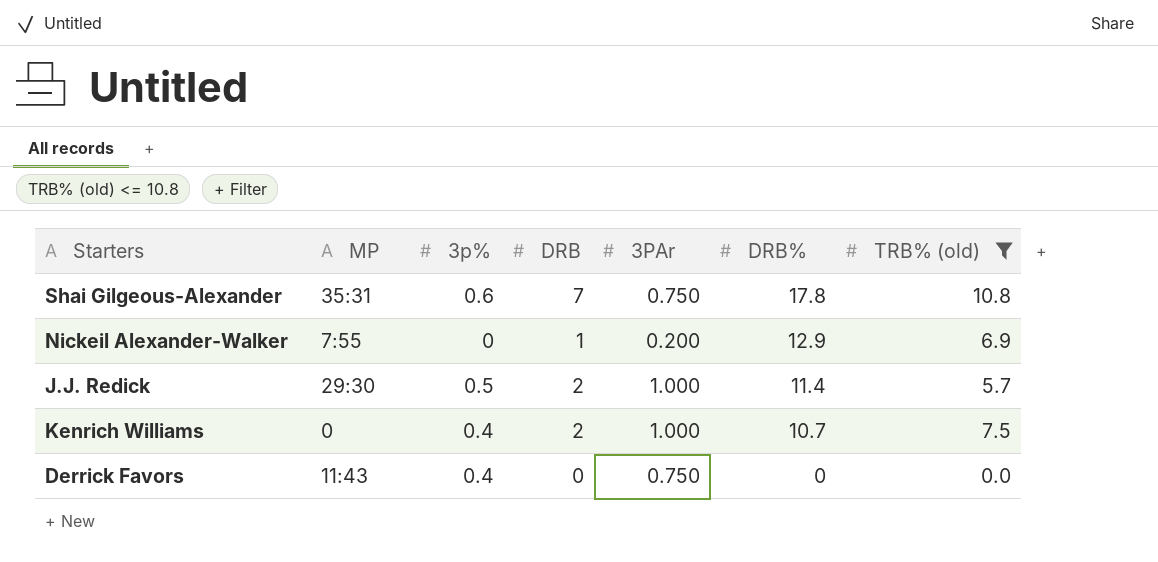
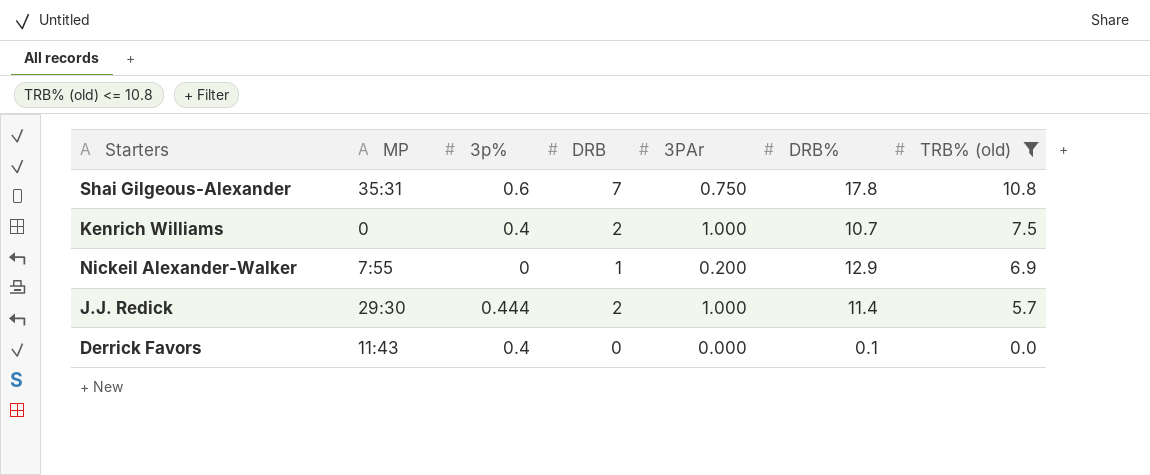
row order: DRB% descending -> TRB% (old) descending
J.J. Redick | 3p%: 0.5 -> 0.444
Derrick Favors | 3PAr: 0.750 -> 0.000
Derrick Favors | DRB%: 0 -> 0.1

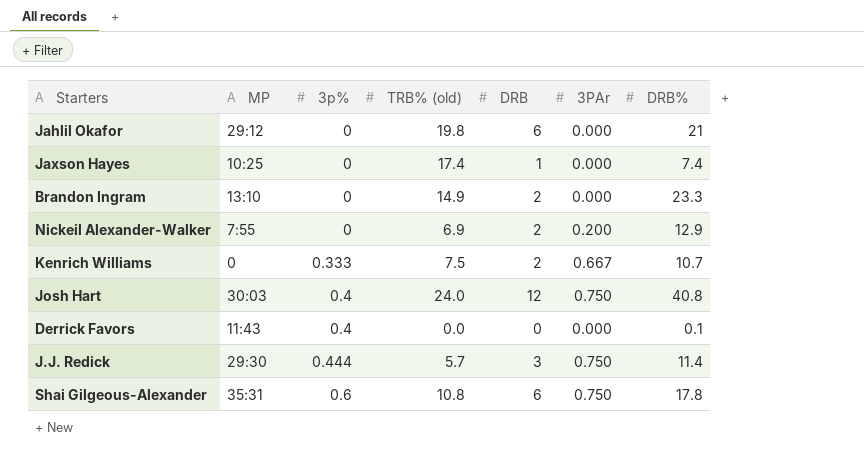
filter: TRB% (old) <= 10.8 -> none
row order: TRB% (old) descending -> 3p% ascending
column TRB% (old) | position: 7 -> 4
Nickeil Alexander-Walker | DRB: 1 -> 2
Kenrich Williams | 3p%: 0.4 -> 0.333
Kenrich Williams | 3PAr: 1.000 -> 0.667
J.J. Redick | DRB: 2 -> 3
J.J. Redick | 3PAr: 1.000 -> 0.750
Shai Gilgeous-Alexander | DRB: 7 -> 6

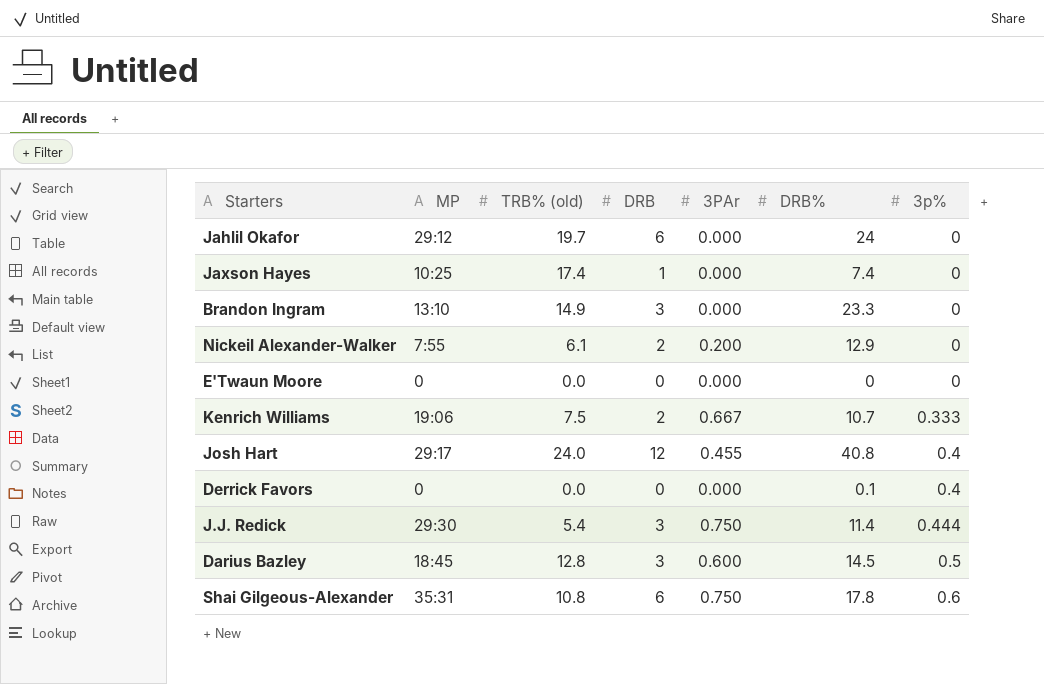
column 3p% | position: 3 -> 7
Jahlil Okafor | TRB% (old): 19.8 -> 19.7
Jahlil Okafor | DRB%: 21 -> 24
Brandon Ingram | DRB: 2 -> 3
Nickeil Alexander-Walker | TRB% (old): 6.9 -> 6.1
row E'Twaun Moore: none -> 0 | 0.0 | 0 | 0.000 | 0 | 0
Kenrich Williams | MP: 0 -> 19:06
Josh Hart | MP: 30:03 -> 29:17
Josh Hart | 3PAr: 0.750 -> 0.455
Derrick Favors | MP: 11:43 -> 0
J.J. Redick | TRB% (old): 5.7 -> 5.4
row Darius Bazley: none -> 18:45 | 12.8 | 3 | 0.600 | 14.5 | 0.5

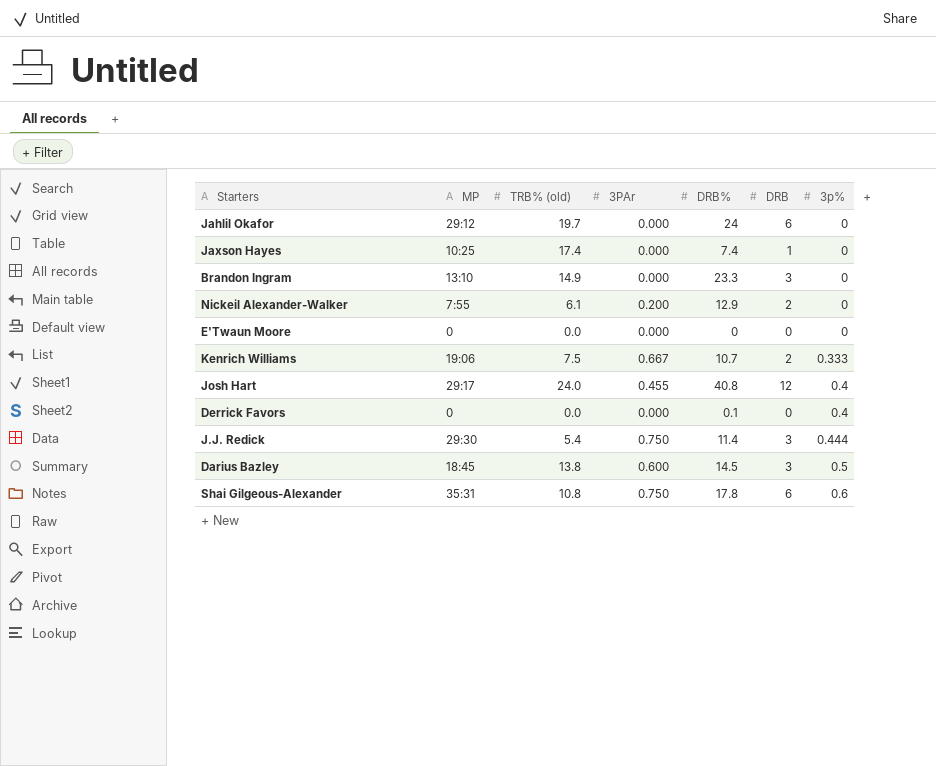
column DRB | position: 4 -> 6
Darius Bazley | TRB% (old): 12.8 -> 13.8

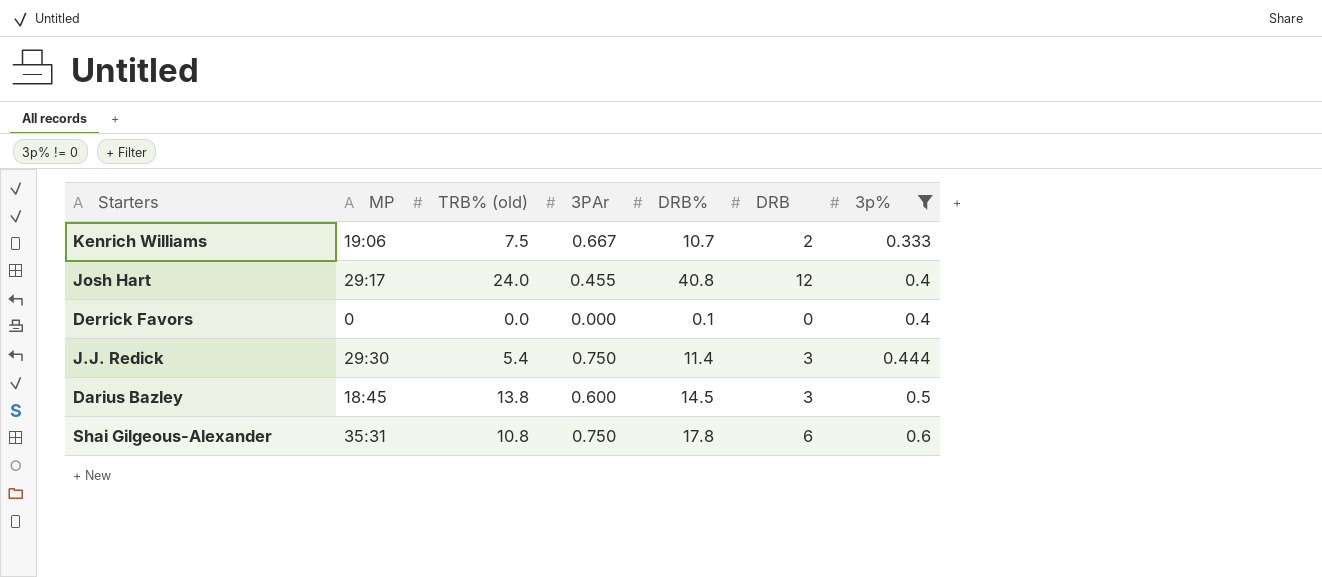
filter: none -> 3p% != 0

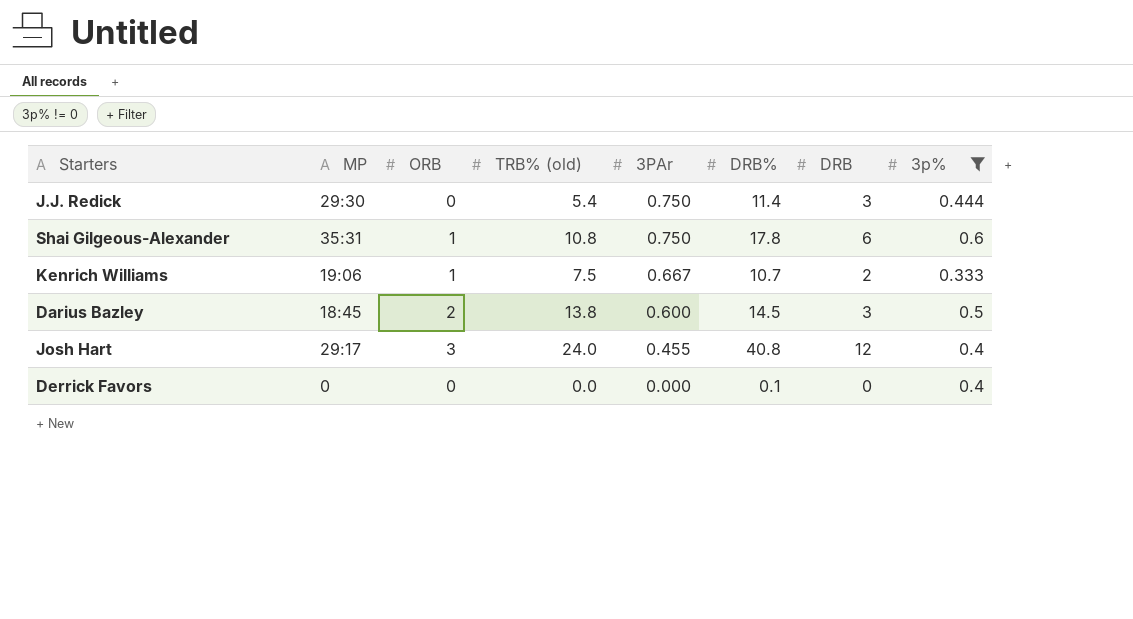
row order: 3p% ascending -> 3PAr descending
column ORB | position: none -> 3

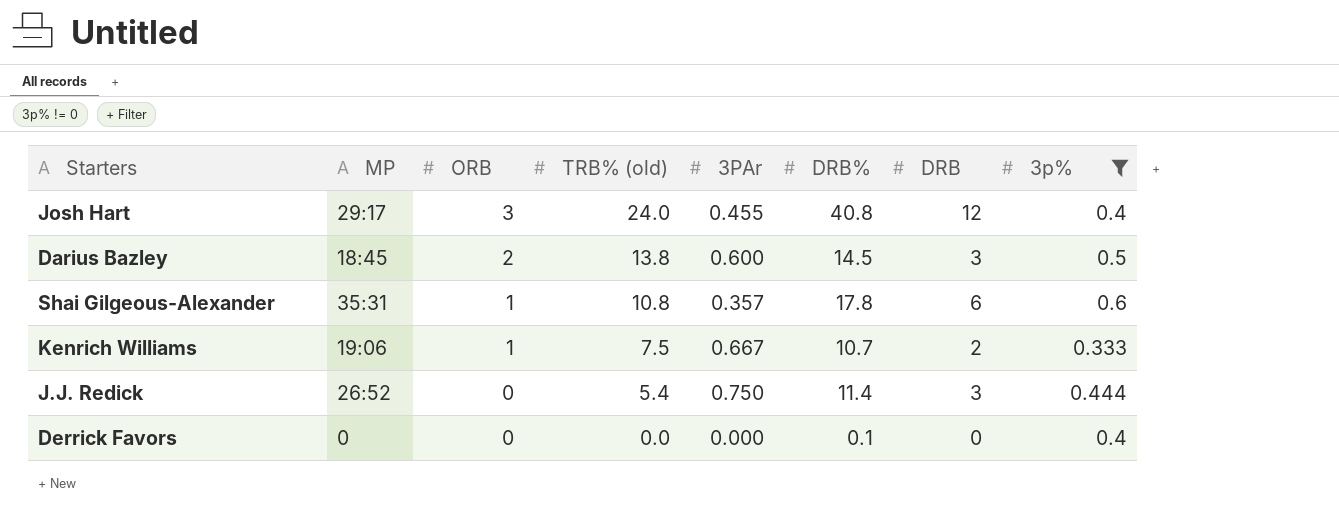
row order: 3PAr descending -> ORB descending
Shai Gilgeous-Alexander | 3PAr: 0.750 -> 0.357
J.J. Redick | MP: 29:30 -> 26:52

